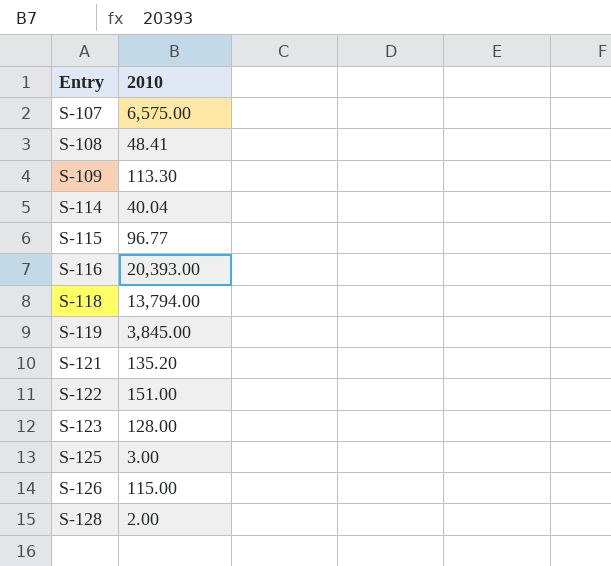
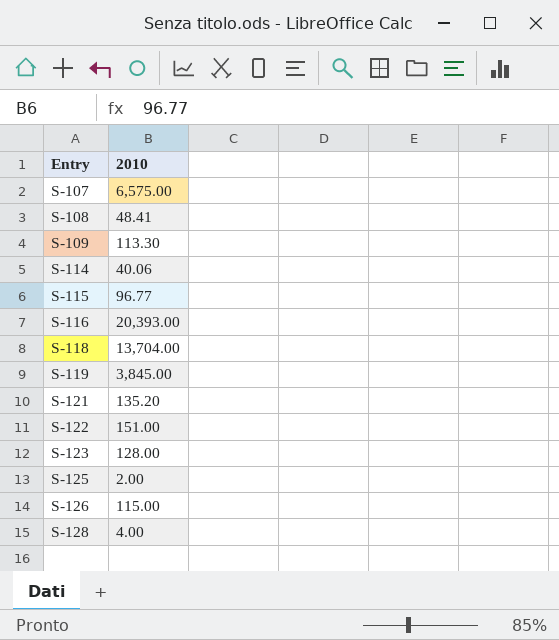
S-114 | 2010: 40.04 -> 40.06
S-118 | 2010: 13,794.00 -> 13,704.00
S-125 | 2010: 3.00 -> 2.00
S-128 | 2010: 2.00 -> 4.00

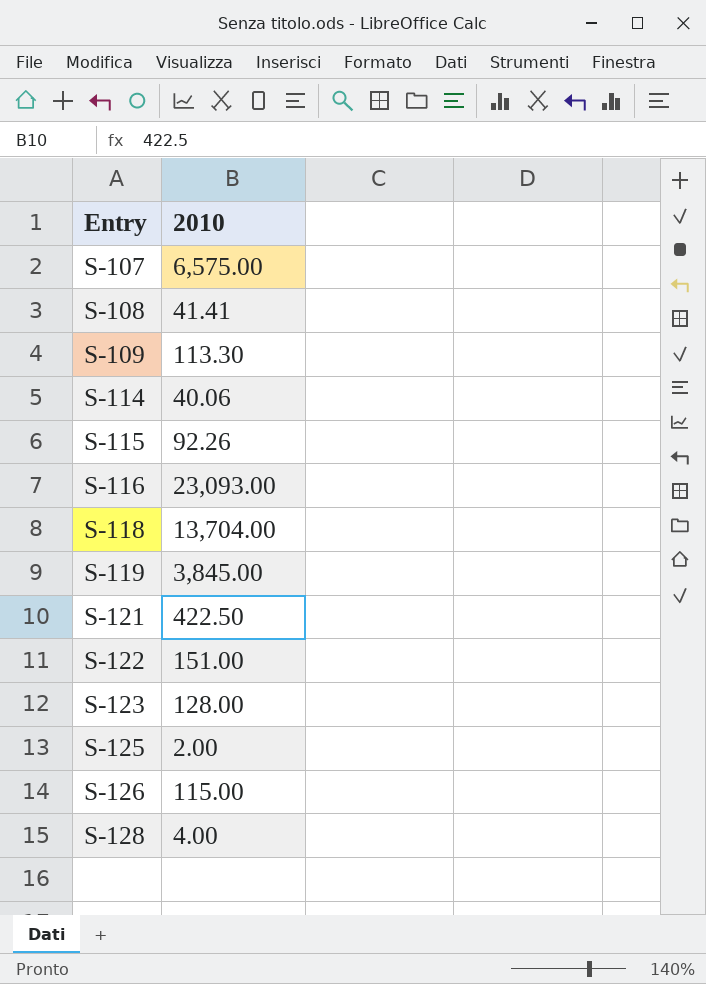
S-108 | 2010: 48.41 -> 41.41
S-115 | 2010: 96.77 -> 92.26
S-116 | 2010: 20,393.00 -> 23,093.00
S-121 | 2010: 135.20 -> 422.50

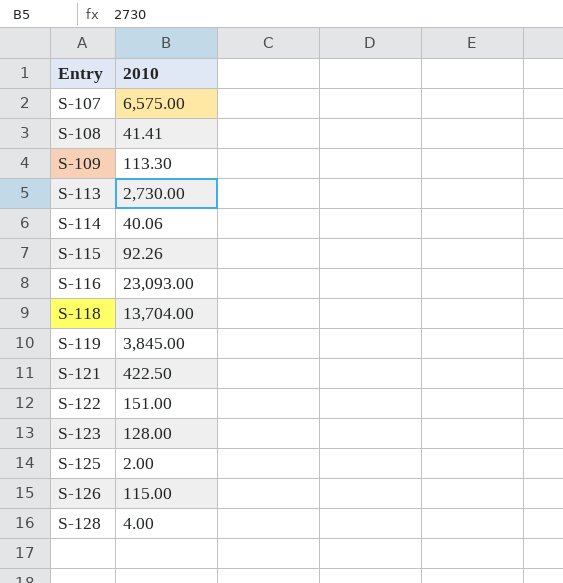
row S-113: none -> 2,730.00

